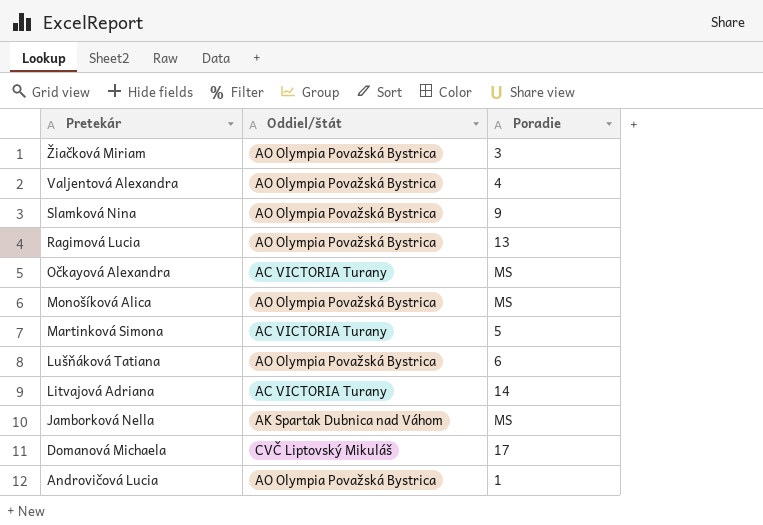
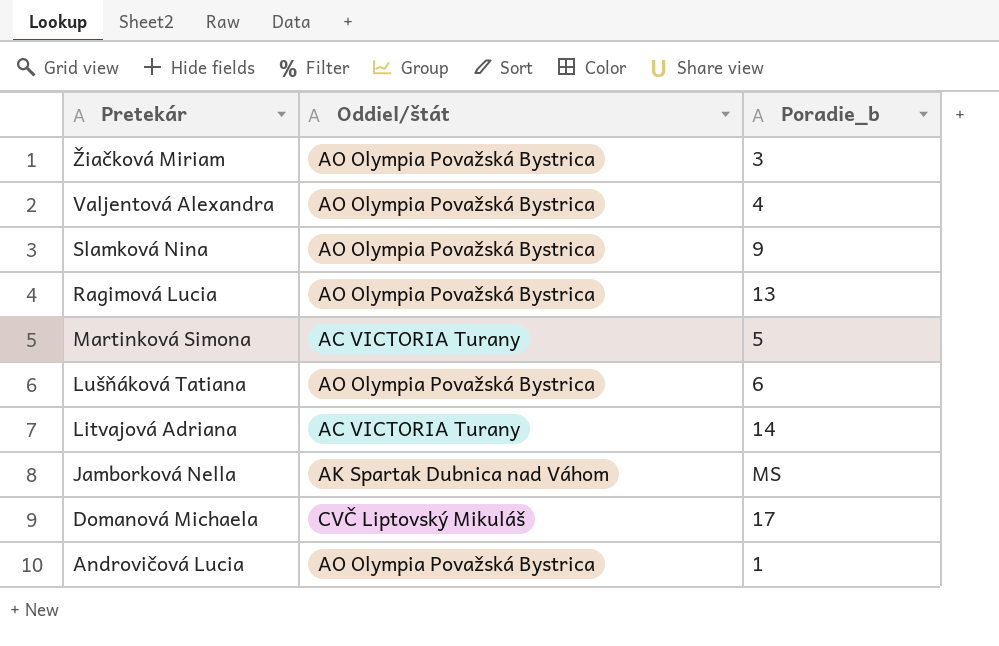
column name: Poradie -> Poradie_b
row Očkayová Alexandra: AC VICTORIA Turany | MS -> none
row Monošíková Alica: AO Olympia Považská Bystrica | MS -> none

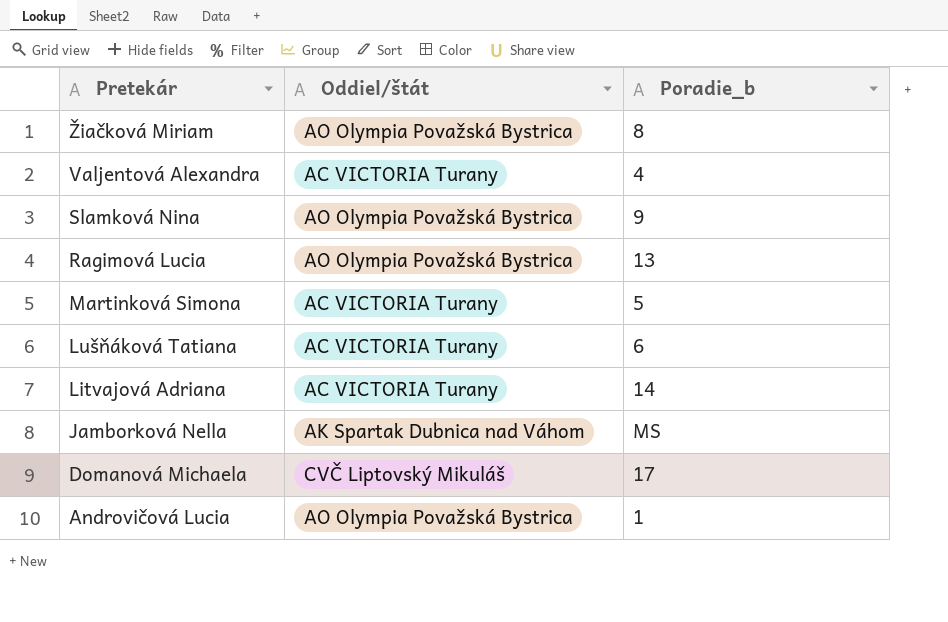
Žiačková Miriam | Poradie_b: 3 -> 8
Valjentová Alexandra | Oddiel/štát: AO Olympia Považská Bystrica -> AC VICTORIA Turany
Lušňáková Tatiana | Oddiel/štát: AO Olympia Považská Bystrica -> AC VICTORIA Turany

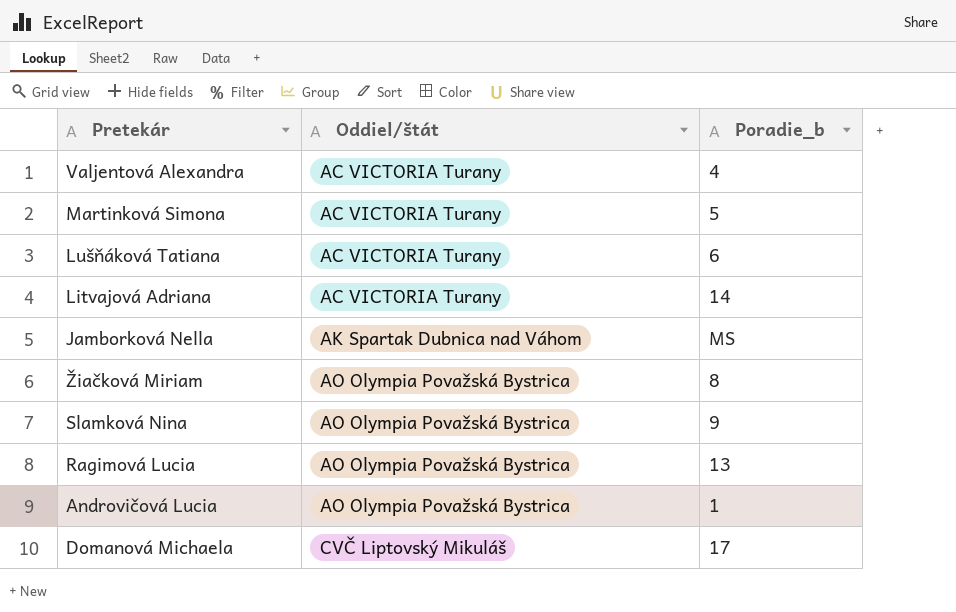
row order: Pretekár descending -> Oddiel/štát ascending

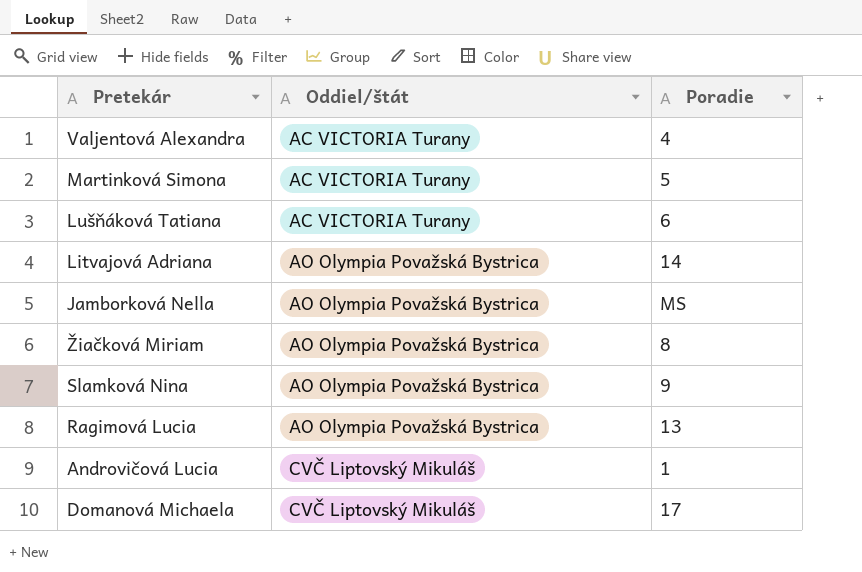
column name: Poradie_b -> Poradie
Litvajová Adriana | Oddiel/štát: AC VICTORIA Turany -> AO Olympia Považská Bystrica
Jamborková Nella | Oddiel/štát: AK Spartak Dubnica nad Váhom -> AO Olympia Považská Bystrica
Androvičová Lucia | Oddiel/štát: AO Olympia Považská Bystrica -> CVČ Liptovský Mikuláš

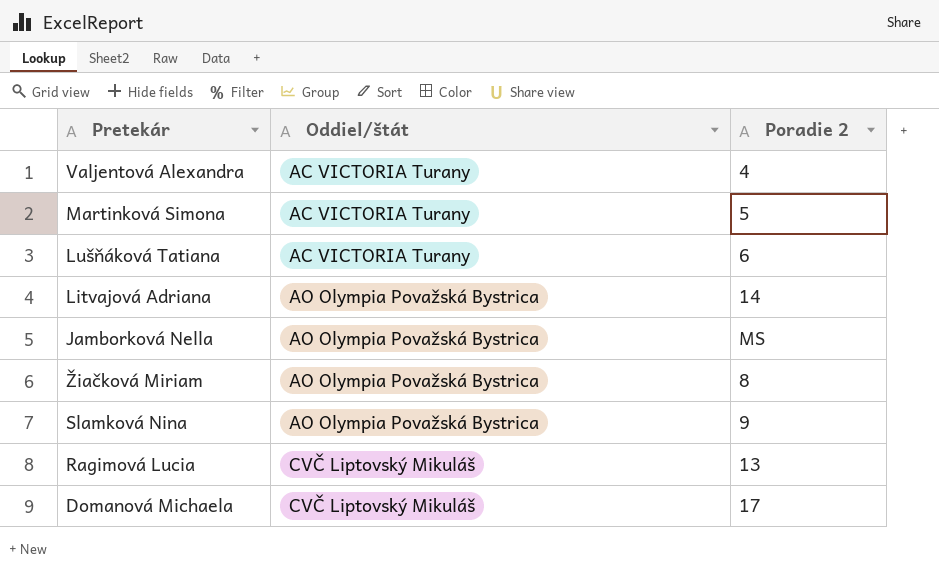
column name: Poradie -> Poradie 2
row Androvičová Lucia: CVČ Liptovský Mikuláš | 1 -> none
Ragimová Lucia | Oddiel/štát: AO Olympia Považská Bystrica -> CVČ Liptovský Mikuláš

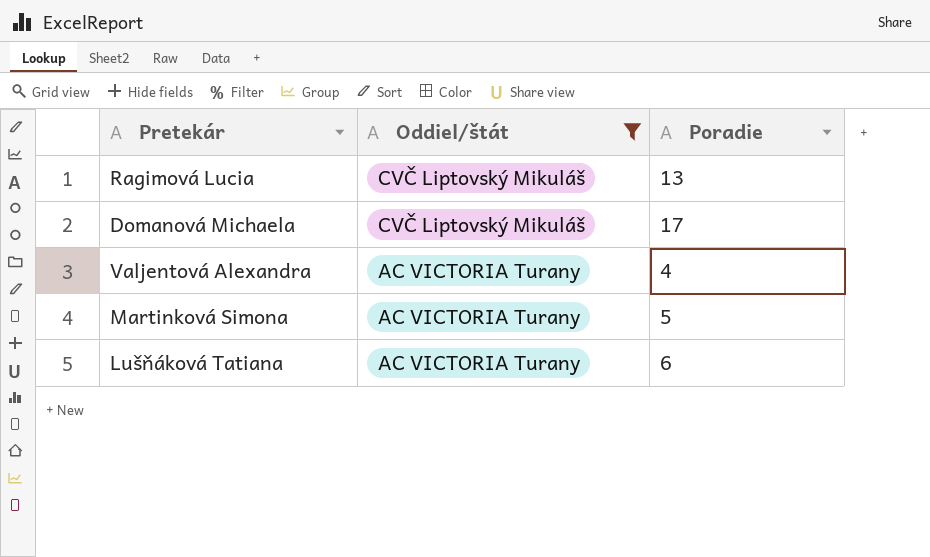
filter: none -> Oddiel/štát != AO Olympia Považská Bystrica
row order: Oddiel/štát ascending -> Oddiel/štát descending
column name: Poradie 2 -> Poradie

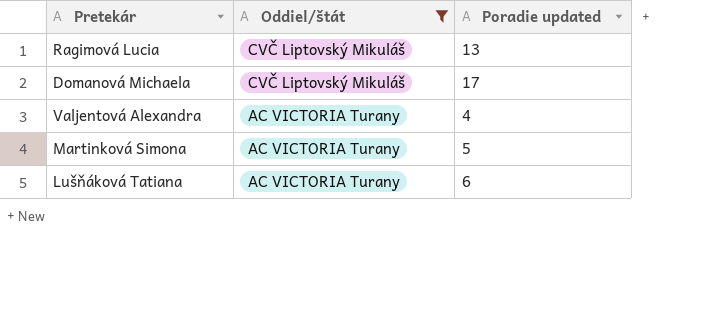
column name: Poradie -> Poradie updated

